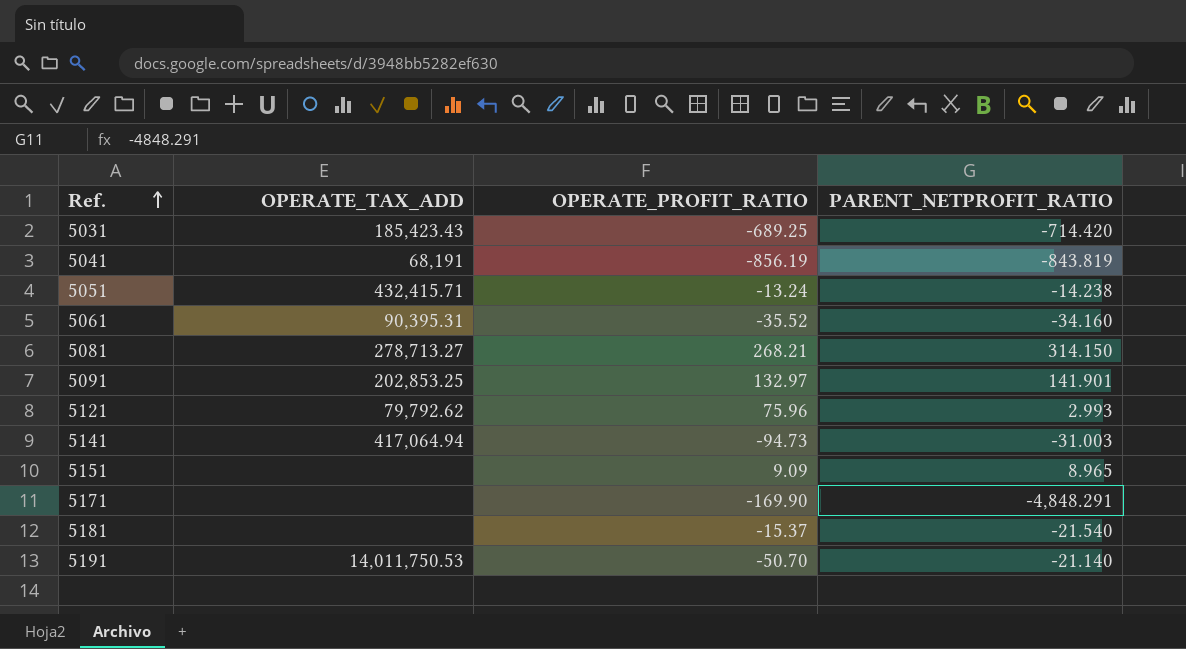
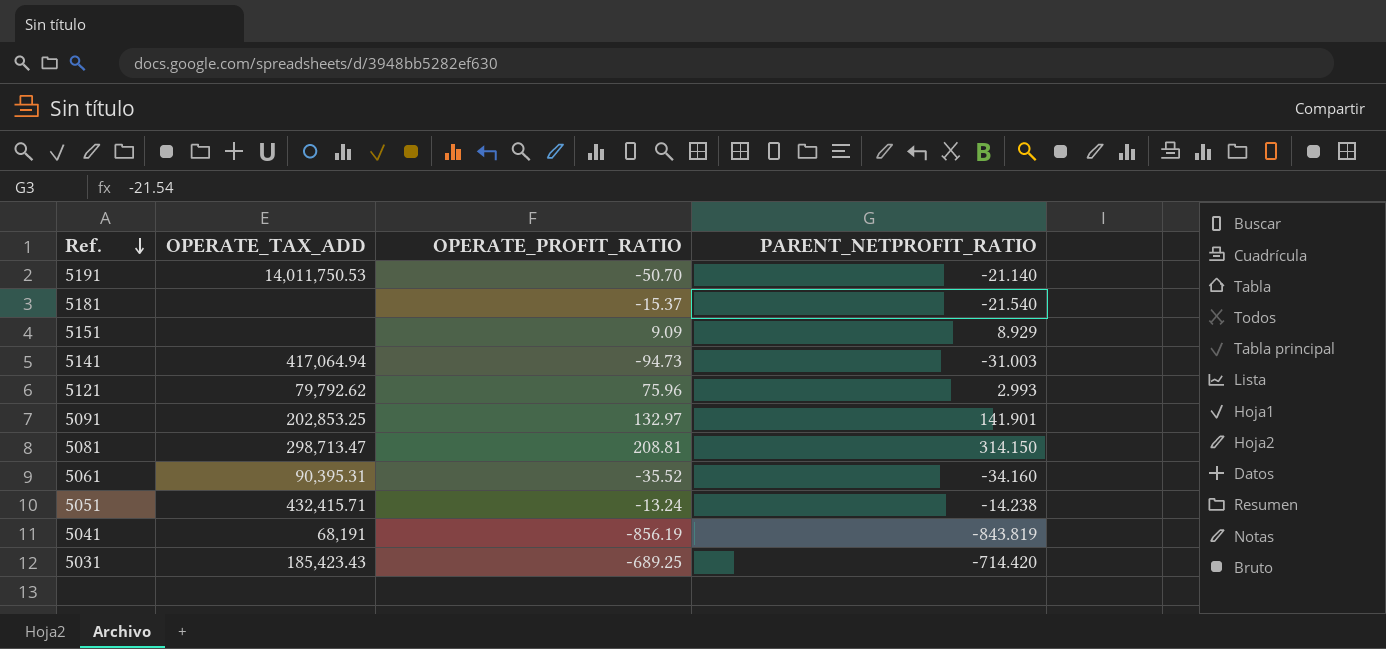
row order: Ref. ascending -> Ref. descending
row 5171: none | -169.90 | -4,848.291 -> none
5151 | PARENT_NETPROFIT_RATIO: 8.965 -> 8.929
5081 | OPERATE_TAX_ADD: 278,713.27 -> 298,713.47
5081 | OPERATE_PROFIT_RATIO: 268.21 -> 208.81

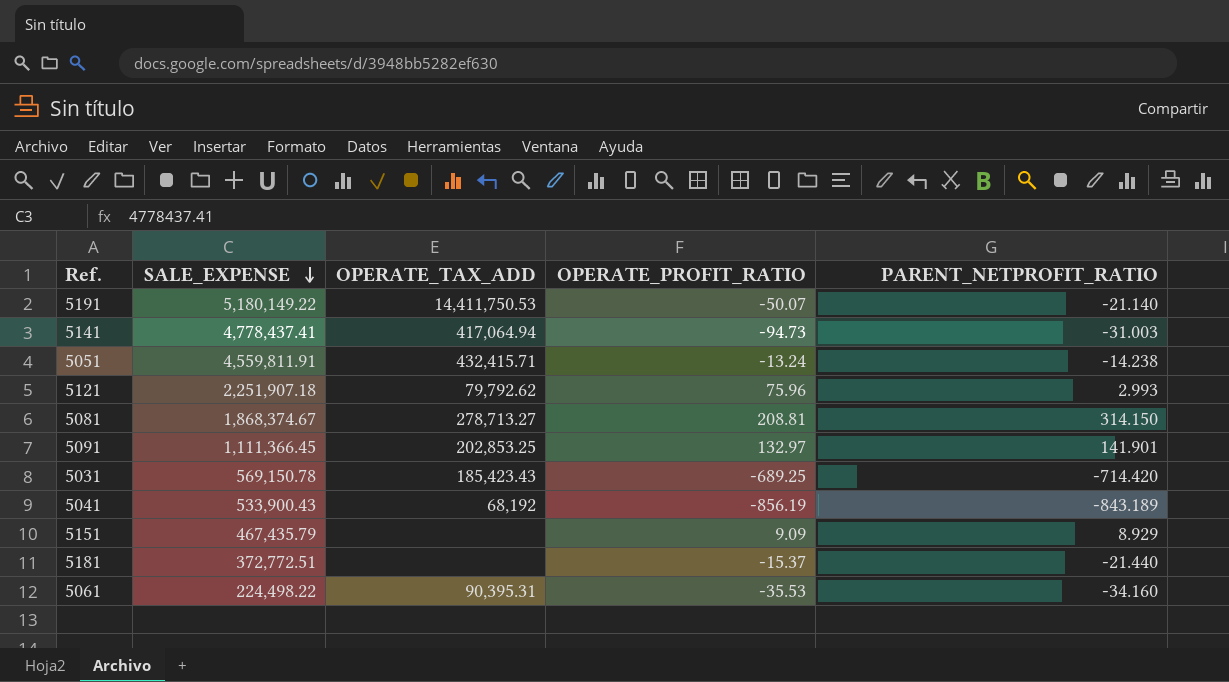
row order: Ref. descending -> SALE_EXPENSE descending
column SALE_EXPENSE | position: none -> 2
5191 | OPERATE_TAX_ADD: 14,011,750.53 -> 14,411,750.53
5191 | OPERATE_PROFIT_RATIO: -50.70 -> -50.07
5081 | OPERATE_TAX_ADD: 298,713.47 -> 278,713.27
5041 | OPERATE_TAX_ADD: 68,191 -> 68,192
5041 | PARENT_NETPROFIT_RATIO: -843.819 -> -843.189
5181 | PARENT_NETPROFIT_RATIO: -21.540 -> -21.440
5061 | OPERATE_PROFIT_RATIO: -35.52 -> -35.53

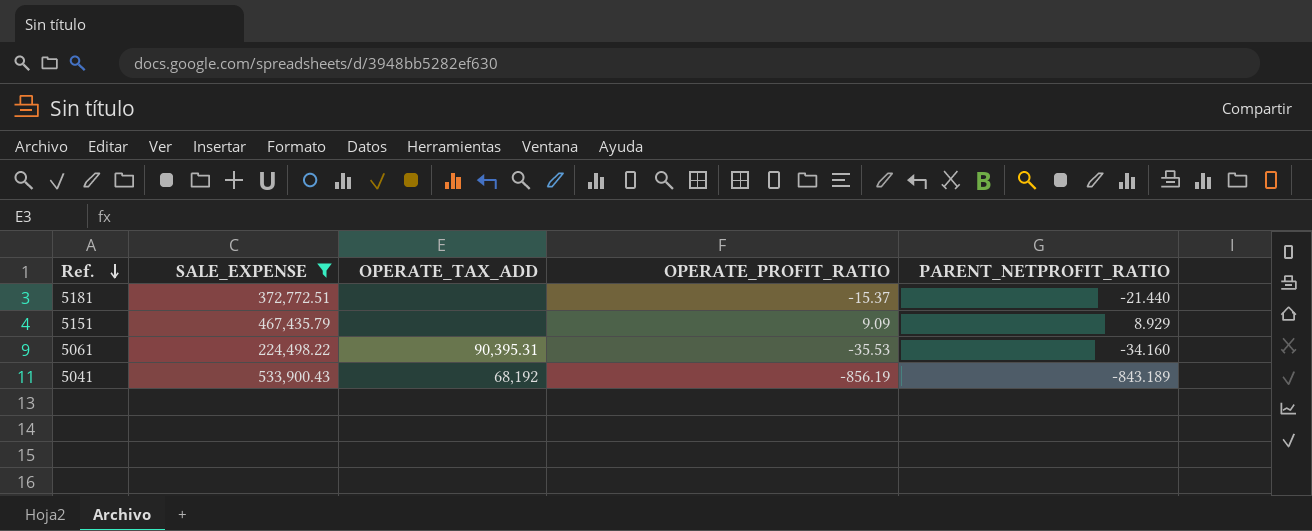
filter: none -> SALE_EXPENSE <= 533,900.43
row order: SALE_EXPENSE descending -> Ref. descending

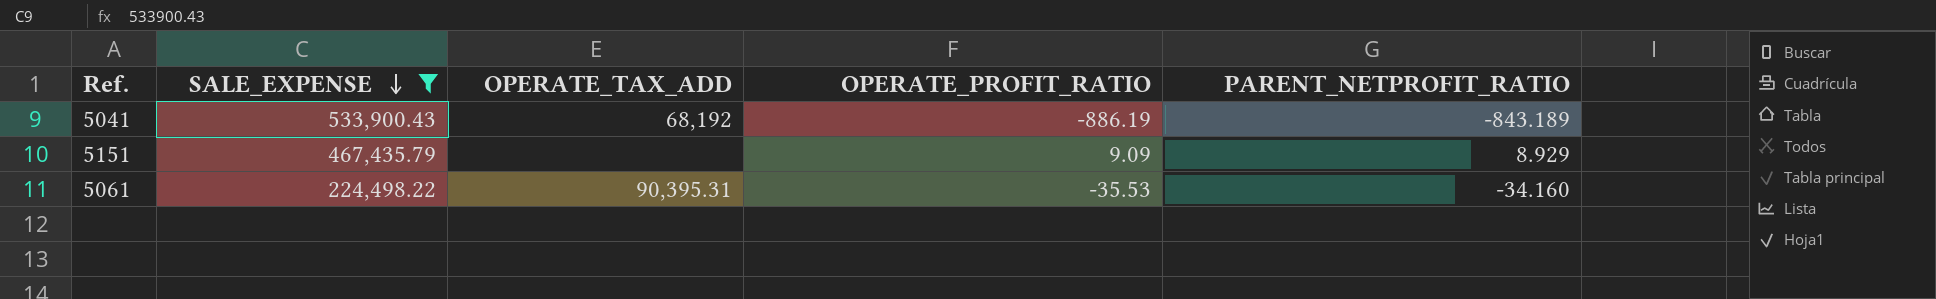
row order: Ref. descending -> SALE_EXPENSE descending
row 5181: 372,772.51 | none | -15.37 | -21.440 -> none
5041 | OPERATE_PROFIT_RATIO: -856.19 -> -886.19

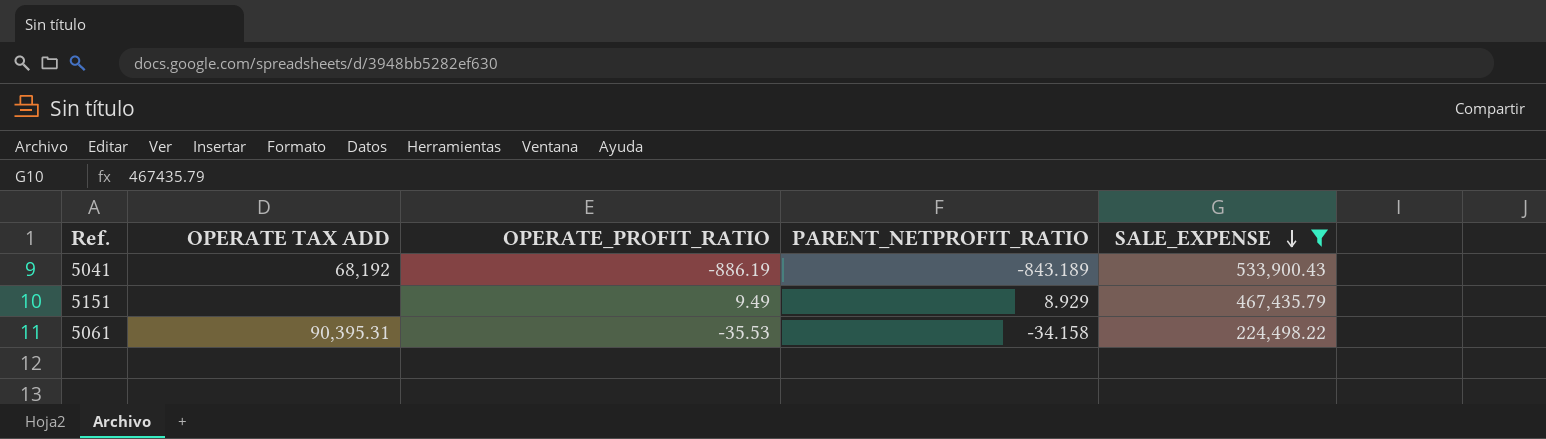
column name: OPERATE_TAX_ADD -> OPERATE TAX ADD
column SALE_EXPENSE | position: 2 -> 5
5151 | OPERATE_PROFIT_RATIO: 9.09 -> 9.49
5061 | PARENT_NETPROFIT_RATIO: -34.160 -> -34.158

